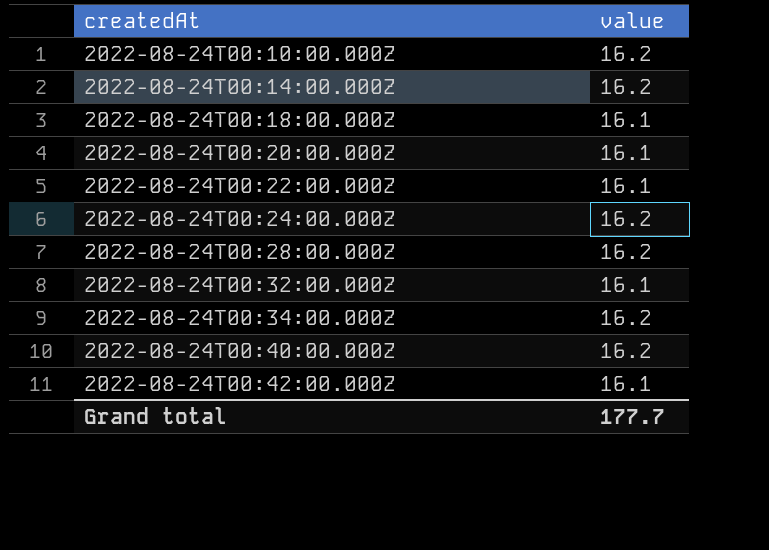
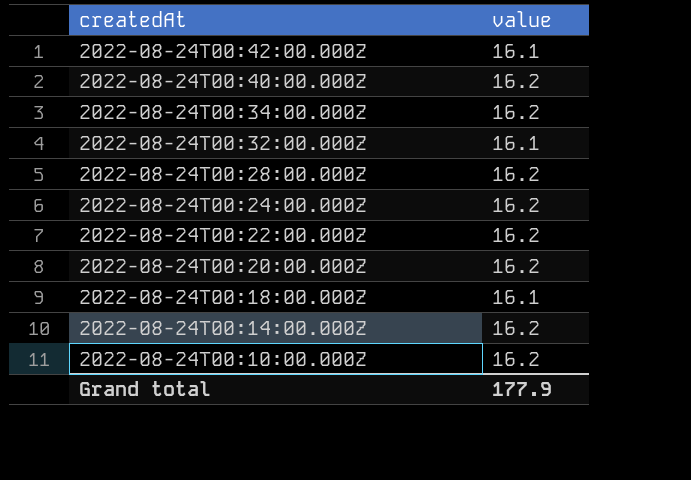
row order: createdAt ascending -> createdAt descending
2022-08-24T00:22:00.000Z | value: 16.1 -> 16.2
2022-08-24T00:20:00.000Z | value: 16.1 -> 16.2
Grand total | value: 177.7 -> 177.9

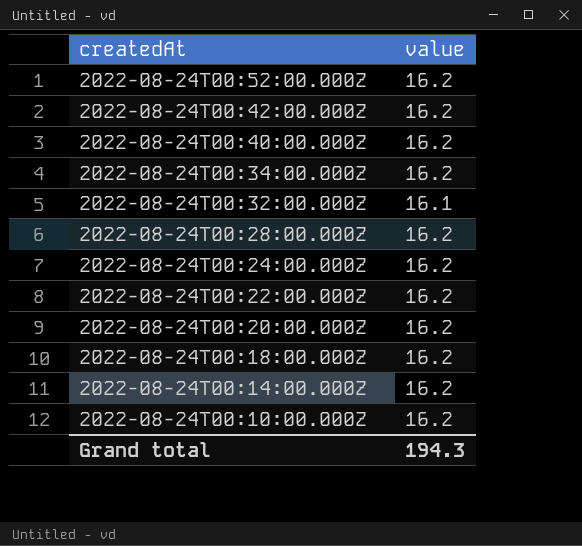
row 2022-08-24T00:52:00.000Z: none -> 16.2
2022-08-24T00:42:00.000Z | value: 16.1 -> 16.2
2022-08-24T00:18:00.000Z | value: 16.1 -> 16.2
Grand total | value: 177.9 -> 194.3

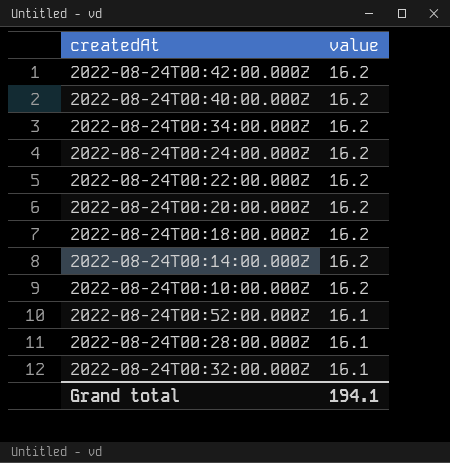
row order: createdAt descending -> value descending
2022-08-24T00:52:00.000Z | value: 16.2 -> 16.1
2022-08-24T00:28:00.000Z | value: 16.2 -> 16.1
Grand total | value: 194.3 -> 194.1

